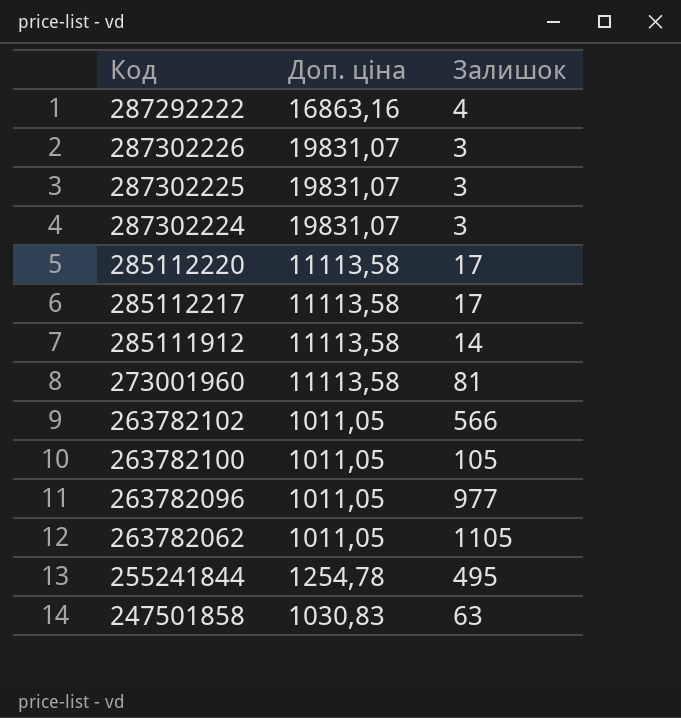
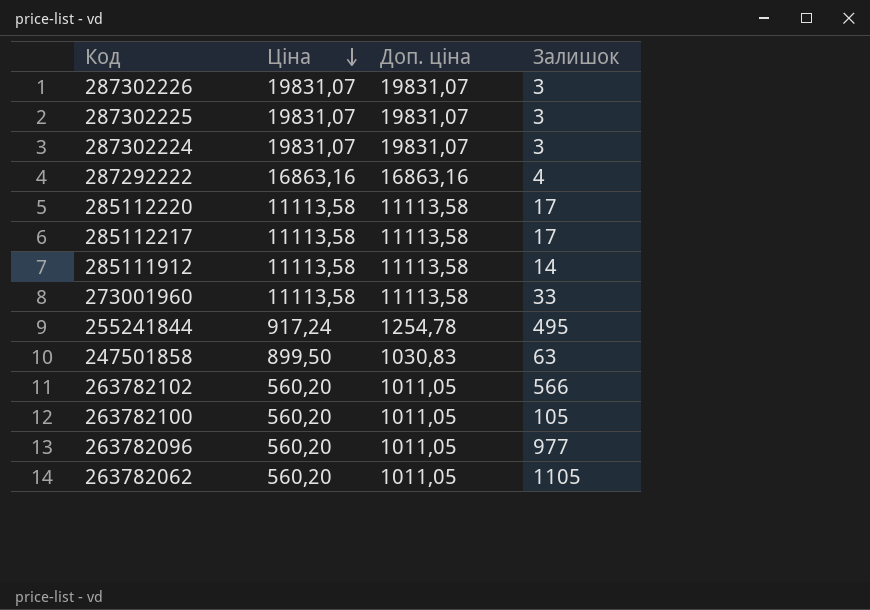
row order: none -> Ціна descending
column Ціна | position: none -> 2
273001960 | Залишок: 81 -> 33

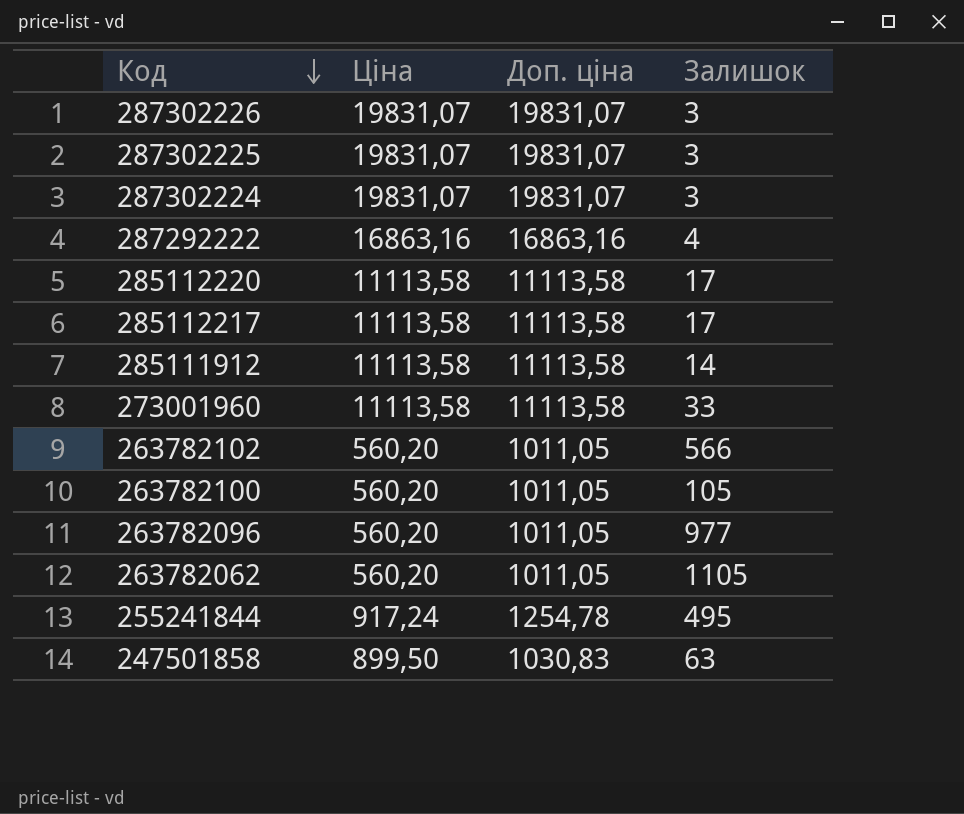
row order: Ціна descending -> Код descending

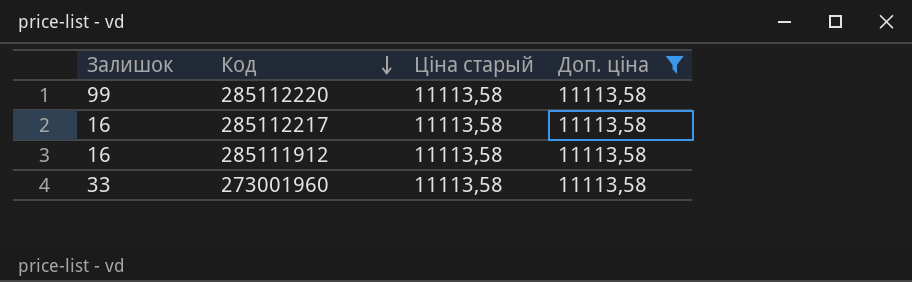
filter: none -> Доп. ціна = 11113,58
column Залишок | position: 4 -> 1
column name: Ціна -> Ціна старый
285112220 | Залишок: 17 -> 99
285112217 | Залишок: 17 -> 16
285111912 | Залишок: 14 -> 16

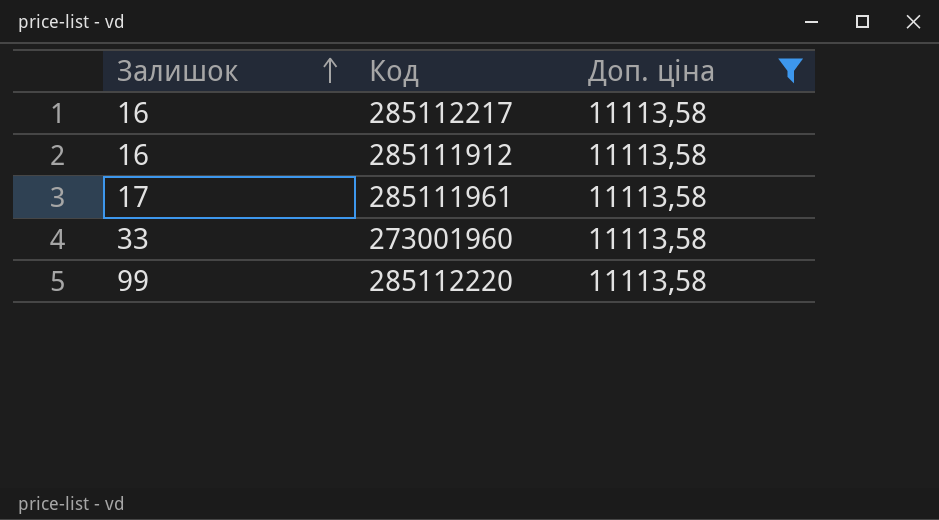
row order: Код descending -> Залишок ascending
column Ціна старый | position: 3 -> none
row 285111961: none -> 17 | 11113,58

